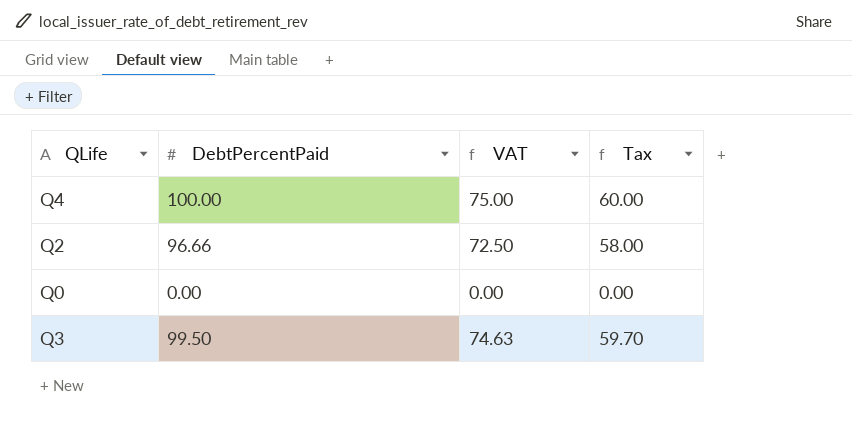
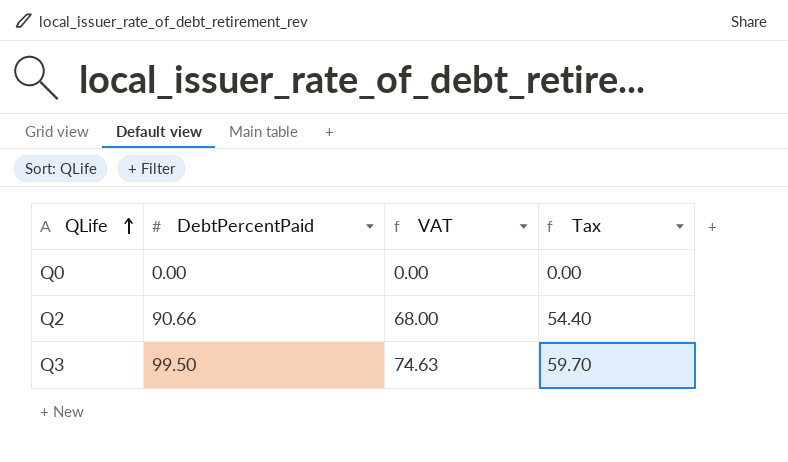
row order: none -> QLife ascending
row Q4: 100.00 | 75.00 | 60.00 -> none
Q2 | DebtPercentPaid: 96.66 -> 90.66
Q2 | VAT: 72.50 -> 68.00
Q2 | Tax: 58.00 -> 54.40

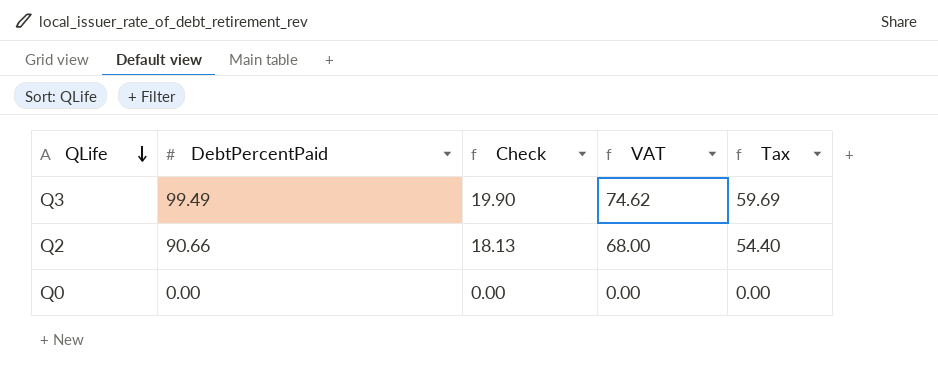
row order: QLife ascending -> QLife descending
column Check | formula: none -> [DebtPercentPaid] * 0.2
Q3 | DebtPercentPaid: 99.50 -> 99.49
Q3 | VAT: 74.63 -> 74.62
Q3 | Tax: 59.70 -> 59.69

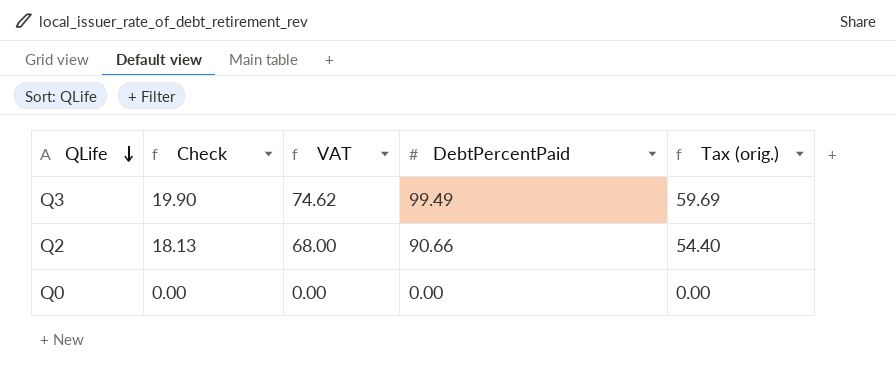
column DebtPercentPaid | position: 2 -> 4
column name: Tax -> Tax (orig.)

